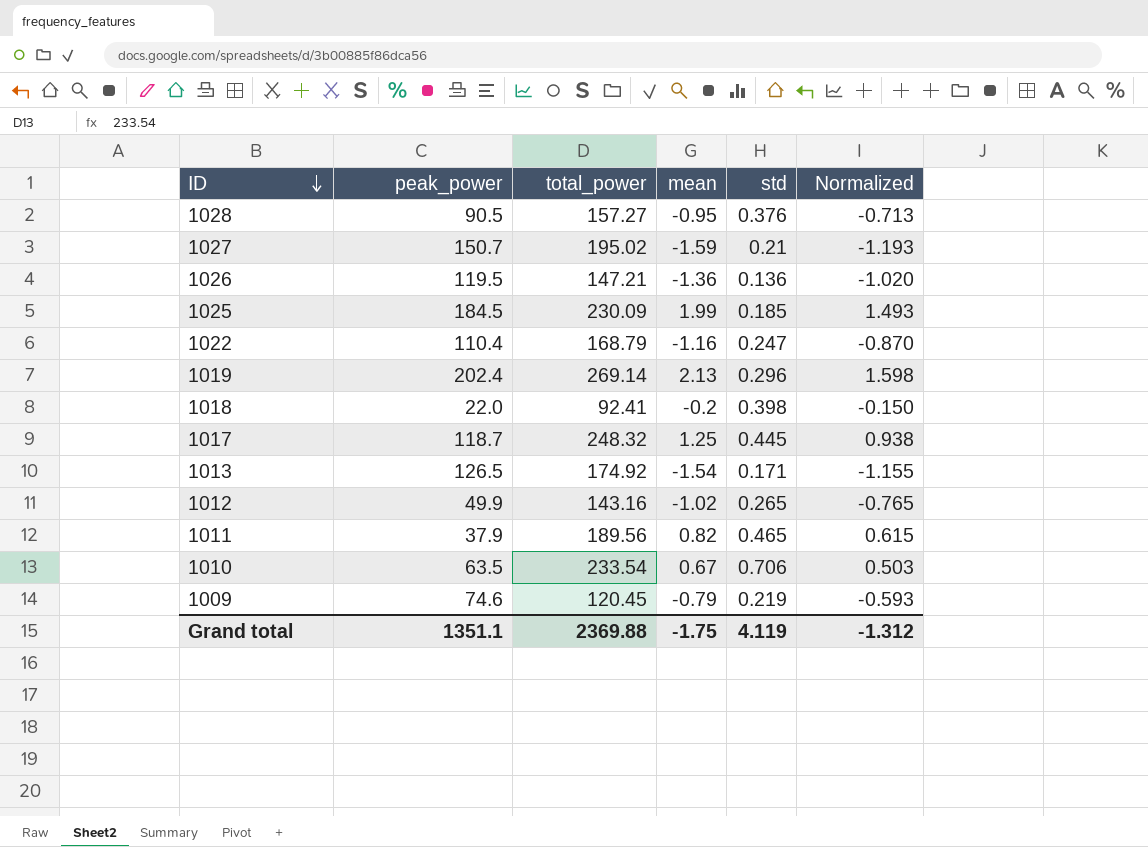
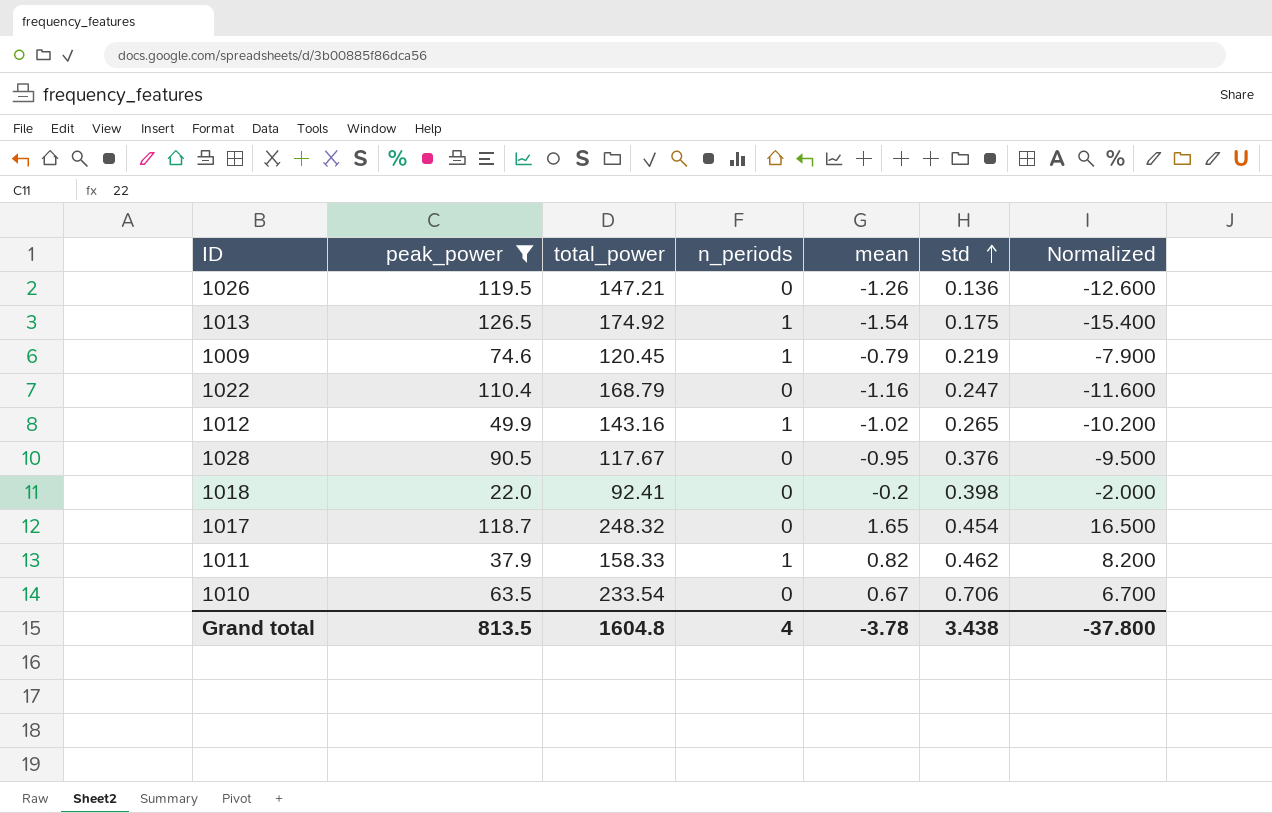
filter: none -> peak_power <= 126.5
row order: ID descending -> std ascending
column n_periods | position: none -> 4
column Normalized | formula: [mean] * 0.75 -> [mean] * 10
1026 | mean: -1.36 -> -1.26
1013 | std: 0.171 -> 0.175
1028 | total_power: 157.27 -> 117.67
1017 | mean: 1.25 -> 1.65
1017 | std: 0.445 -> 0.454
1011 | total_power: 189.56 -> 158.33
1011 | std: 0.465 -> 0.462
Grand total | peak_power: 1351.1 -> 813.5
Grand total | total_power: 2369.88 -> 1604.8
Grand total | mean: -1.75 -> -3.78
Grand total | std: 4.119 -> 3.438
Grand total | Normalized: -1.312 -> -37.800

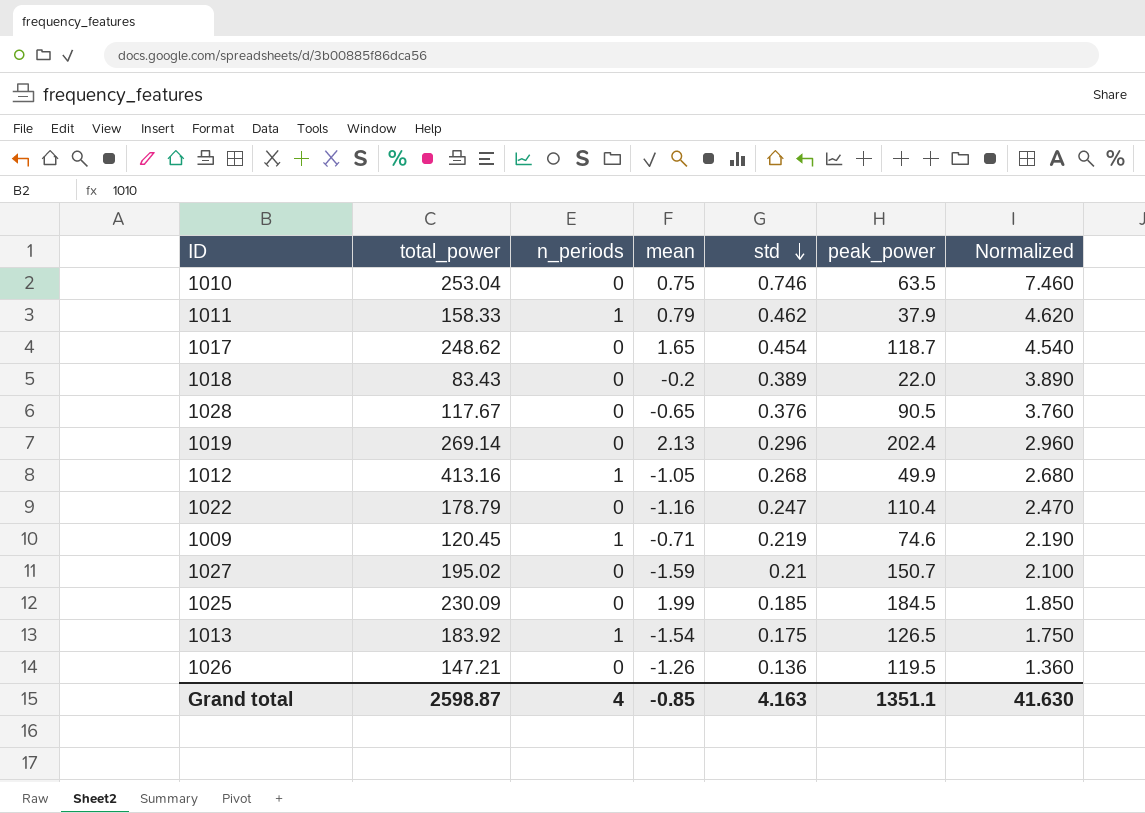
filter: peak_power <= 126.5 -> none
row order: std ascending -> std descending
column peak_power | position: 2 -> 6
column Normalized | formula: [mean] * 10 -> [std] * 10
1010 | total_power: 233.54 -> 253.04
1010 | mean: 0.67 -> 0.75
1010 | std: 0.706 -> 0.746
1011 | mean: 0.82 -> 0.79
1017 | total_power: 248.32 -> 248.62
1018 | total_power: 92.41 -> 83.43
1018 | std: 0.398 -> 0.389
1028 | mean: -0.95 -> -0.65
1012 | total_power: 143.16 -> 413.16
1012 | mean: -1.02 -> -1.05
1012 | std: 0.265 -> 0.268
1022 | total_power: 168.79 -> 178.79
1009 | mean: -0.79 -> -0.71
1013 | total_power: 174.92 -> 183.92
Grand total | total_power: 1604.8 -> 2598.87
Grand total | mean: -3.78 -> -0.85
Grand total | std: 3.438 -> 4.163
Grand total | peak_power: 813.5 -> 1351.1
Grand total | Normalized: -37.800 -> 41.630

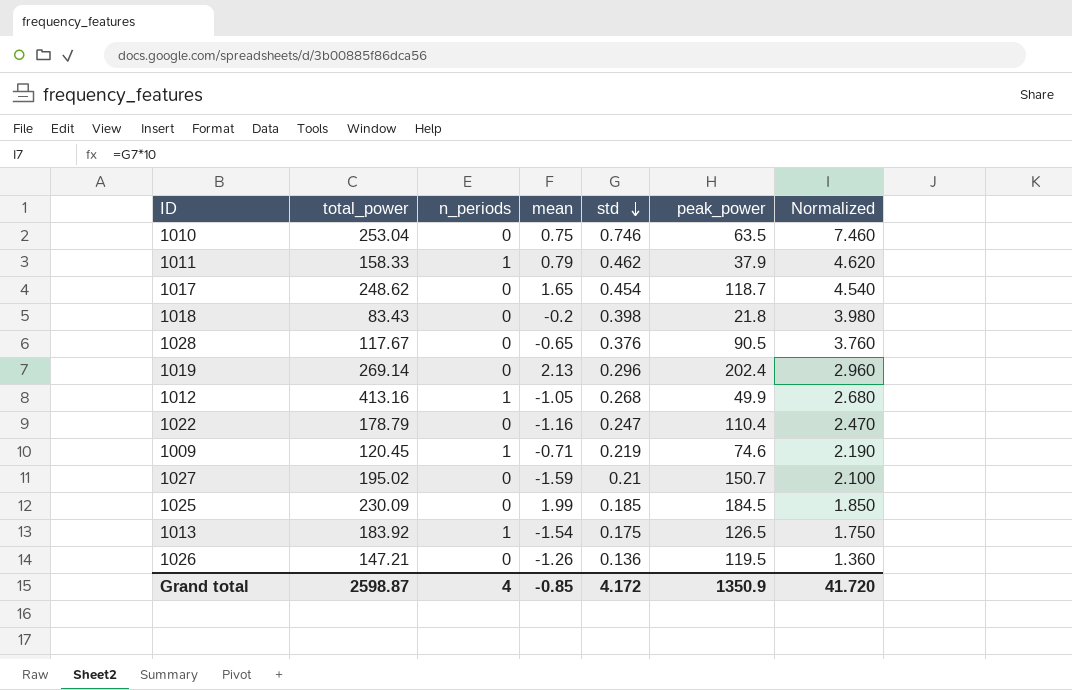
1018 | std: 0.389 -> 0.398
1018 | peak_power: 22.0 -> 21.8
1018 | Normalized: 3.890 -> 3.980
Grand total | std: 4.163 -> 4.172
Grand total | peak_power: 1351.1 -> 1350.9
Grand total | Normalized: 41.630 -> 41.720

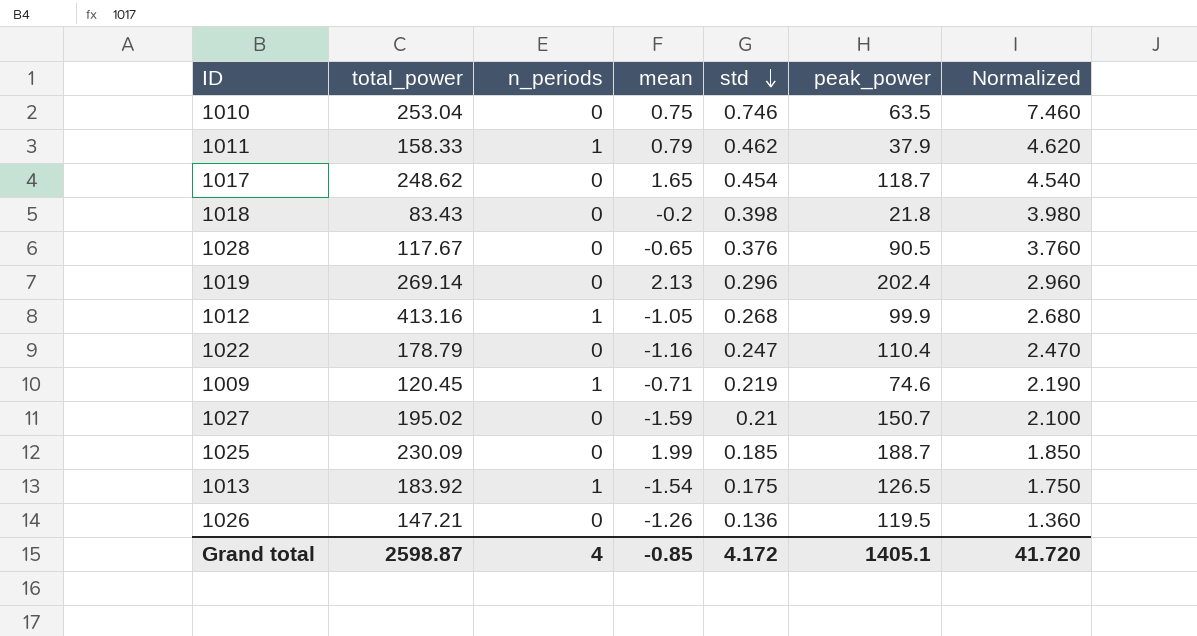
1012 | peak_power: 49.9 -> 99.9
1025 | peak_power: 184.5 -> 188.7
Grand total | peak_power: 1350.9 -> 1405.1

